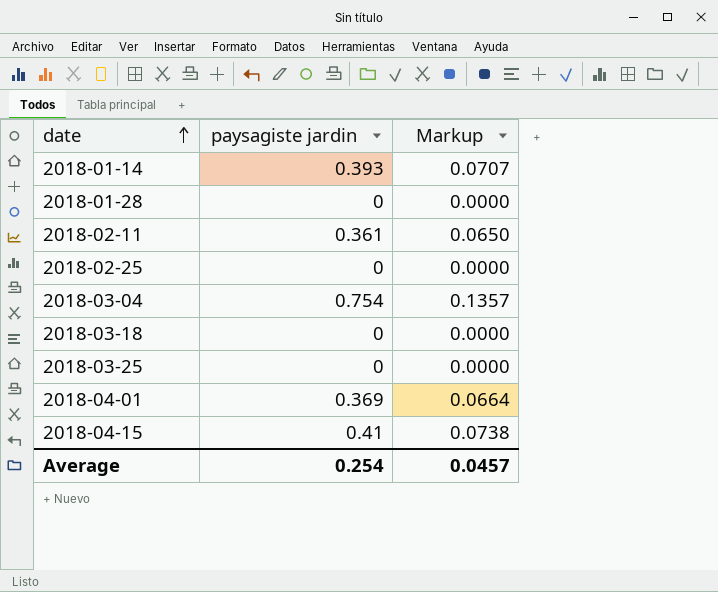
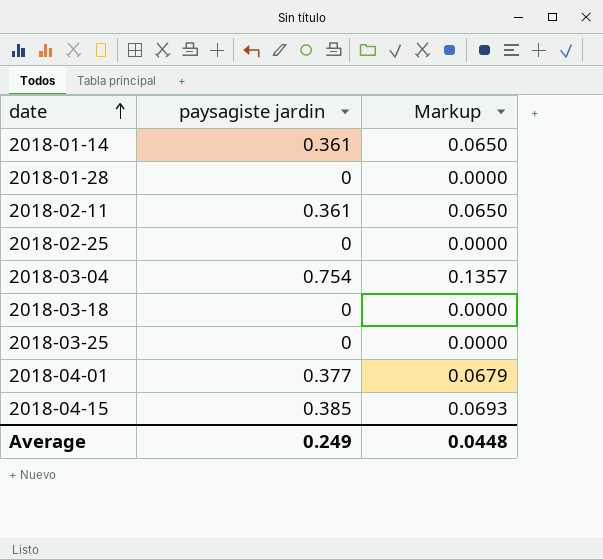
2018-01-14 | paysagiste jardin: 0.393 -> 0.361
2018-01-14 | Markup: 0.0707 -> 0.0650
2018-04-01 | paysagiste jardin: 0.369 -> 0.377
2018-04-01 | Markup: 0.0664 -> 0.0679
2018-04-15 | paysagiste jardin: 0.41 -> 0.385
2018-04-15 | Markup: 0.0738 -> 0.0693
Average | paysagiste jardin: 0.254 -> 0.249
Average | Markup: 0.0457 -> 0.0448

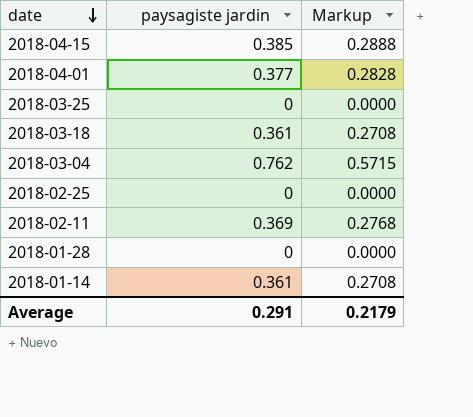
row order: date ascending -> date descending
column Markup | formula: [paysagiste jardin] * 0.18 -> [paysagiste jardin] * 0.75
2018-03-18 | paysagiste jardin: 0 -> 0.361
2018-03-04 | paysagiste jardin: 0.754 -> 0.762
2018-02-11 | paysagiste jardin: 0.361 -> 0.369
Average | paysagiste jardin: 0.249 -> 0.291
Average | Markup: 0.0448 -> 0.2179

